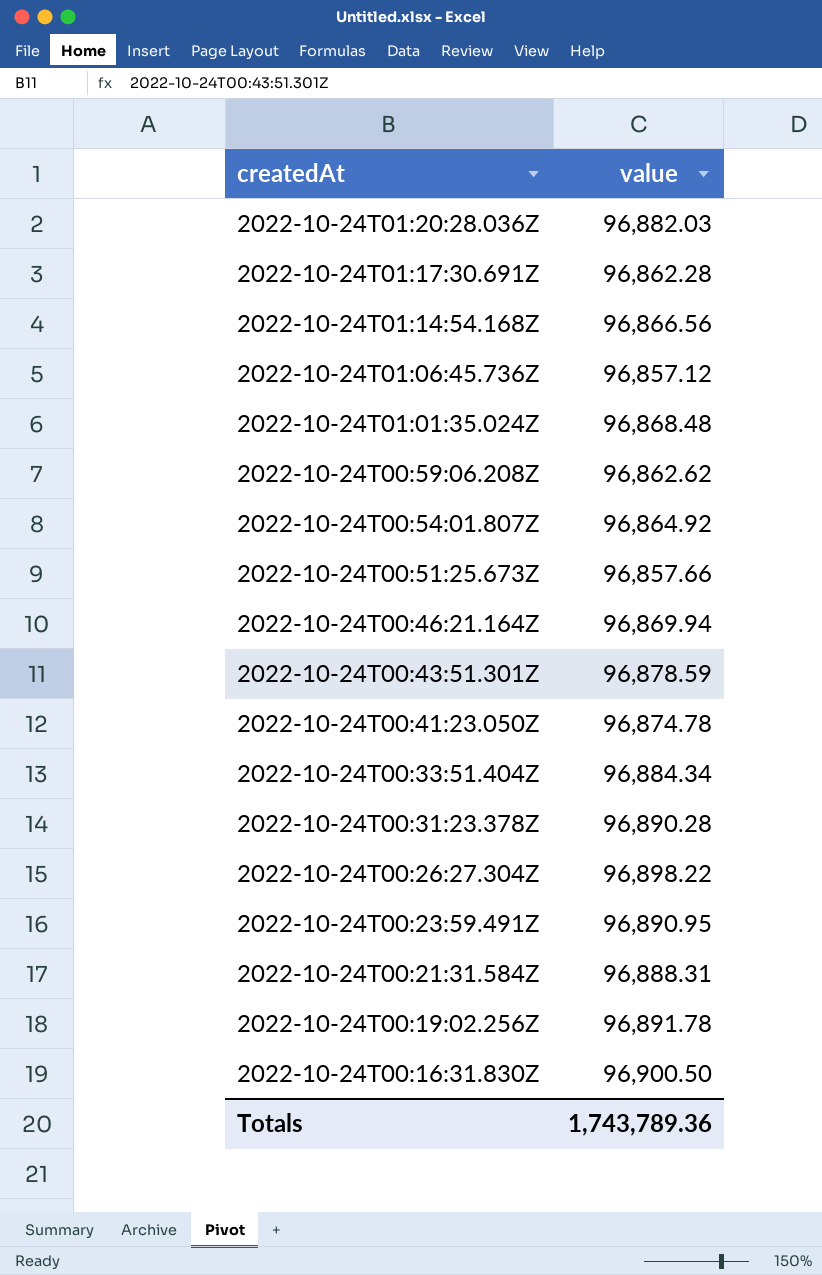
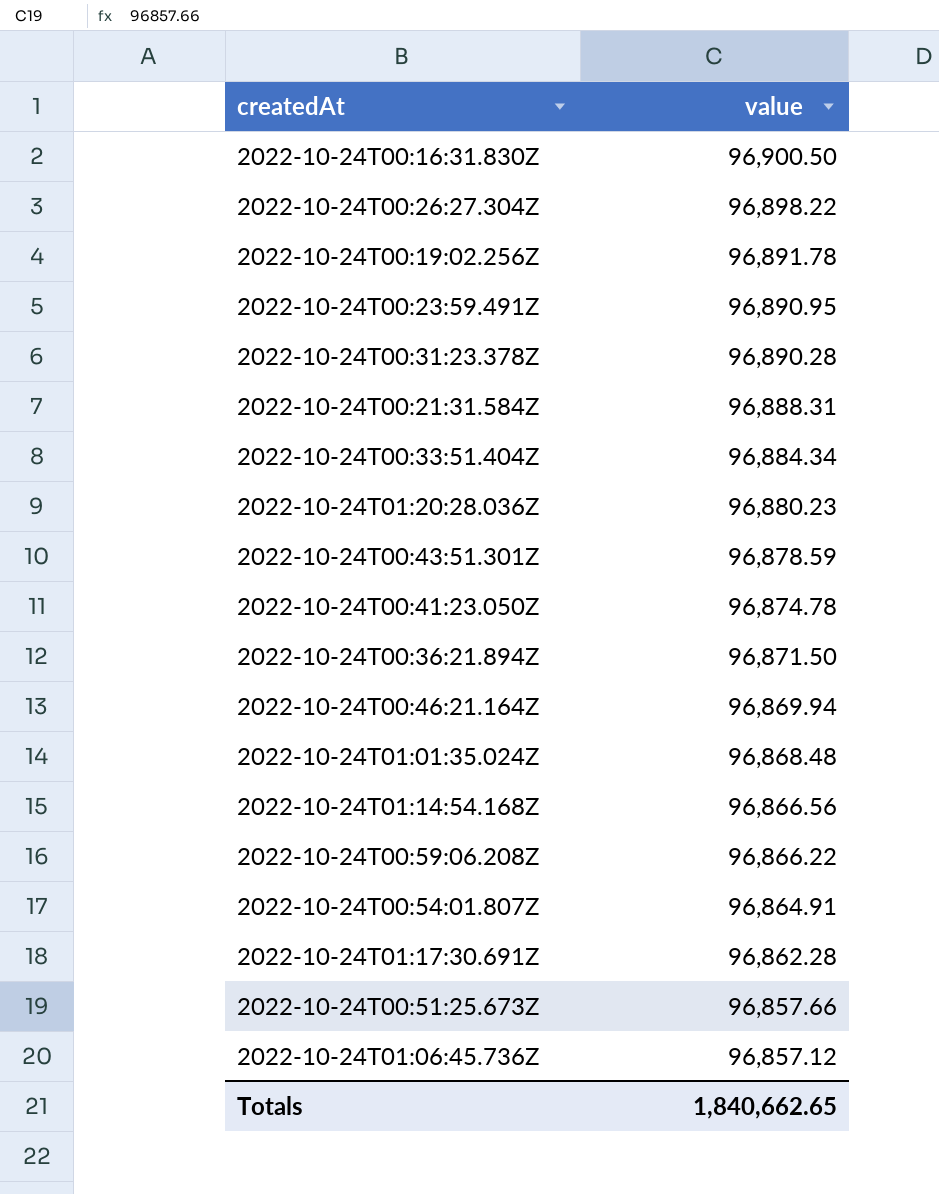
row order: createdAt descending -> value descending
2022-10-24T01:20:28.036Z | value: 96,882.03 -> 96,880.23
row 2022-10-24T00:36:21.894Z: none -> 96,871.50
2022-10-24T00:59:06.208Z | value: 96,862.62 -> 96,866.22
2022-10-24T00:54:01.807Z | value: 96,864.92 -> 96,864.91
Totals | value: 1,743,789.36 -> 1,840,662.65

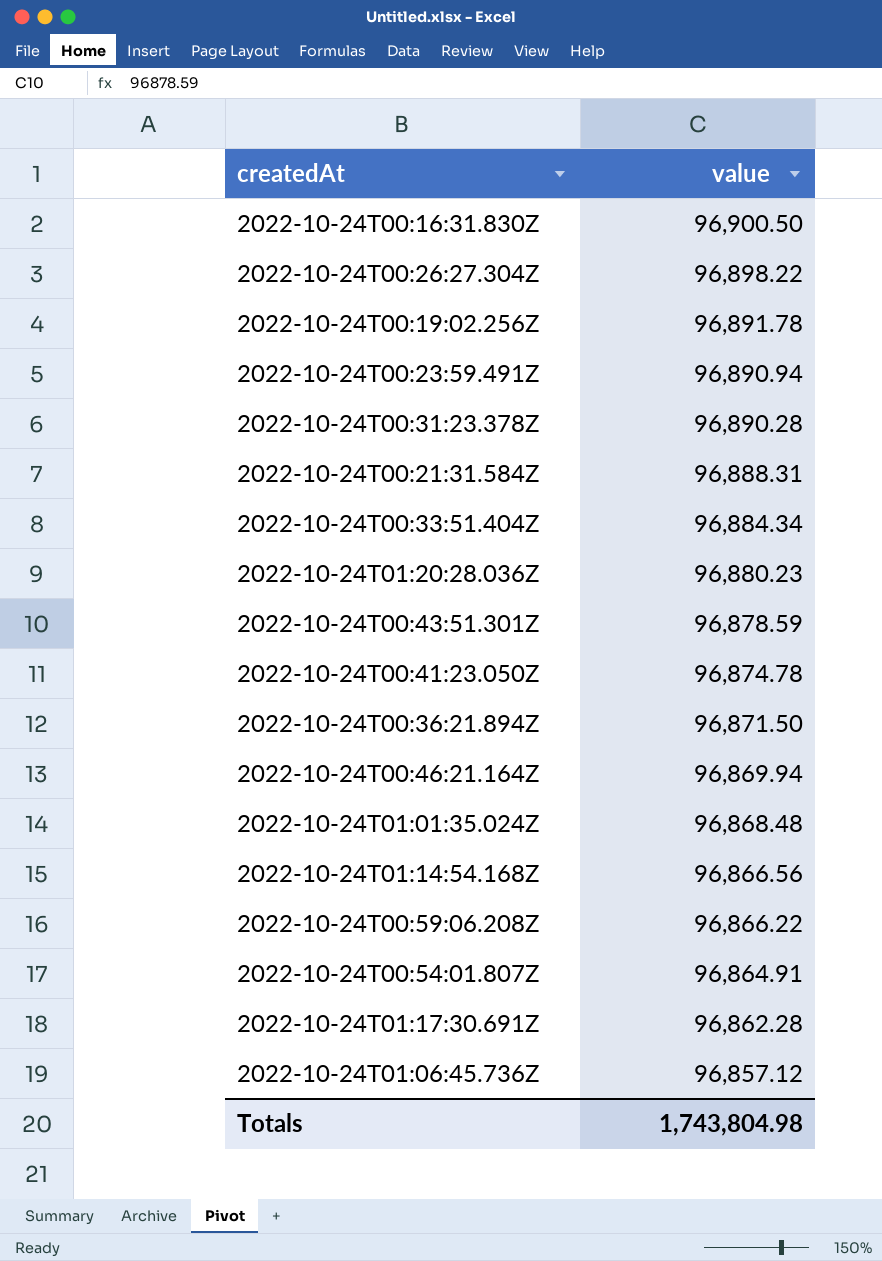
row 2022-10-24T00:51:25.673Z: 96,857.66 -> none
2022-10-24T00:23:59.491Z | value: 96,890.95 -> 96,890.94
Totals | value: 1,840,662.65 -> 1,743,804.98

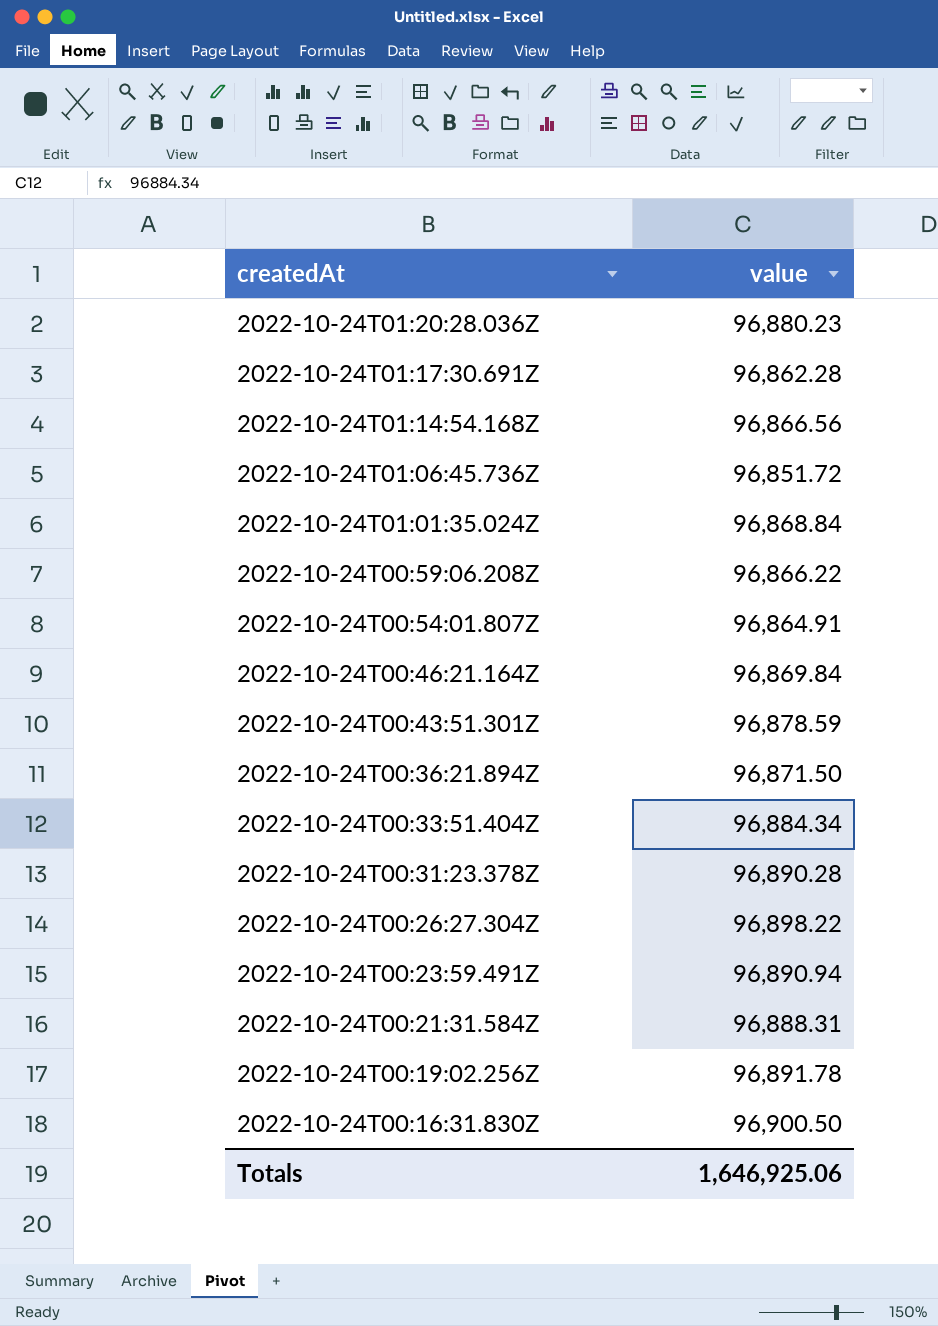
row order: value descending -> createdAt descending
row 2022-10-24T00:41:23.050Z: 96,874.78 -> none
2022-10-24T01:06:45.736Z | value: 96,857.12 -> 96,851.72
2022-10-24T01:01:35.024Z | value: 96,868.48 -> 96,868.84
2022-10-24T00:46:21.164Z | value: 96,869.94 -> 96,869.84
Totals | value: 1,743,804.98 -> 1,646,925.06

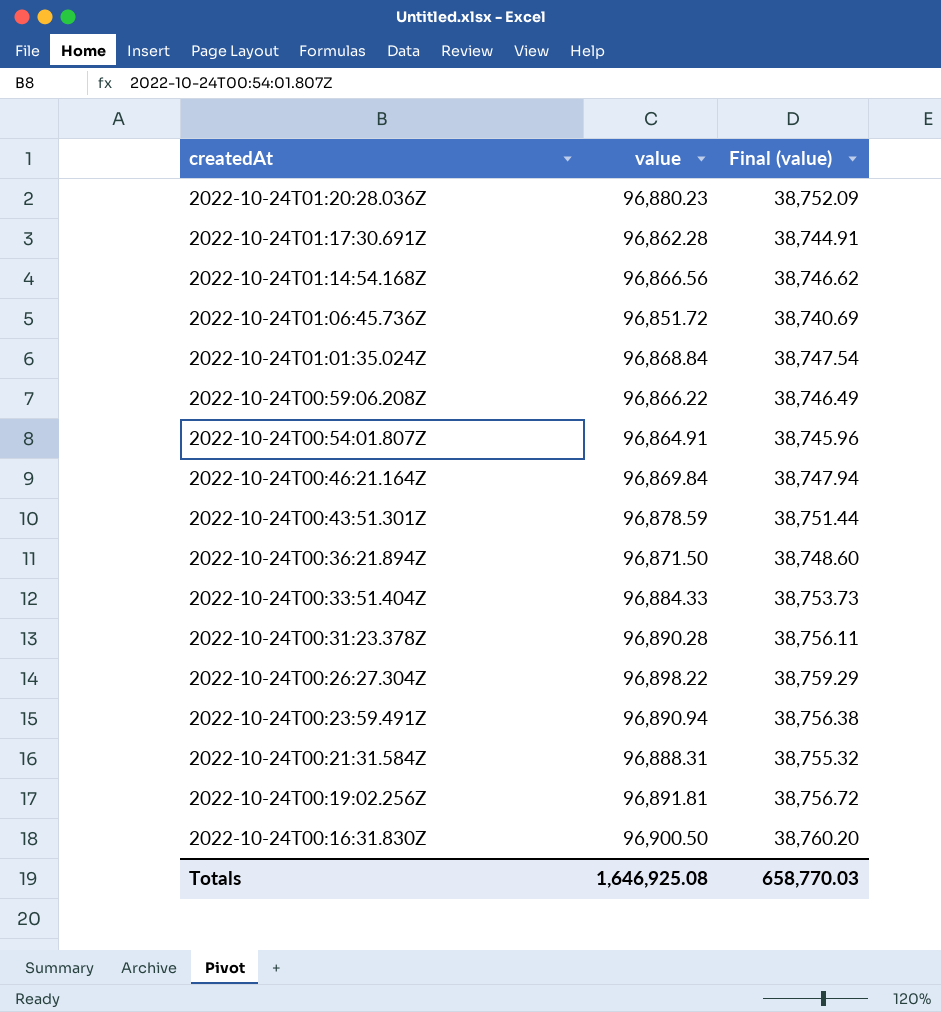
column Final (value) | formula: none -> [value] * 0.4
2022-10-24T00:33:51.404Z | value: 96,884.34 -> 96,884.33
2022-10-24T00:19:02.256Z | value: 96,891.78 -> 96,891.81
Totals | value: 1,646,925.06 -> 1,646,925.08

